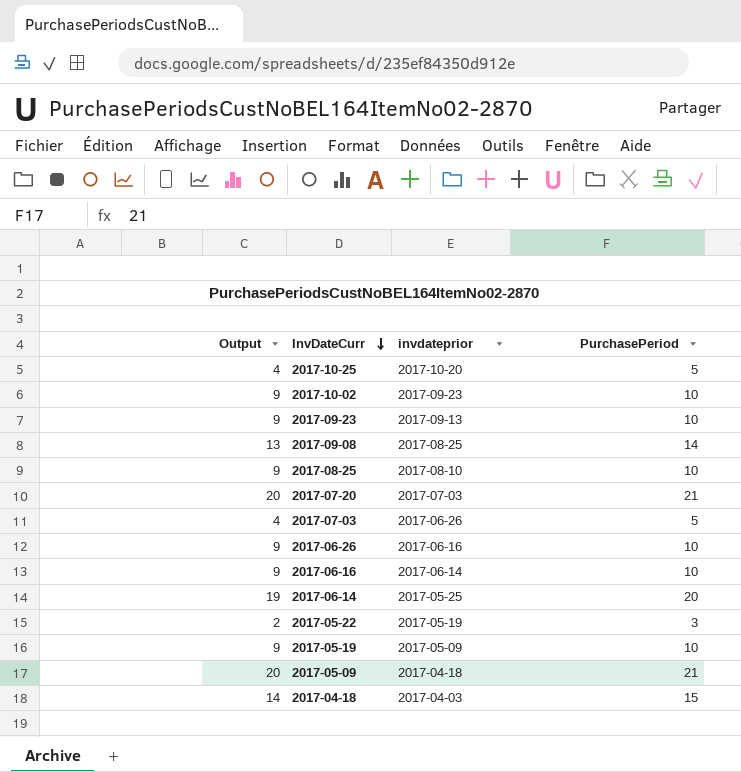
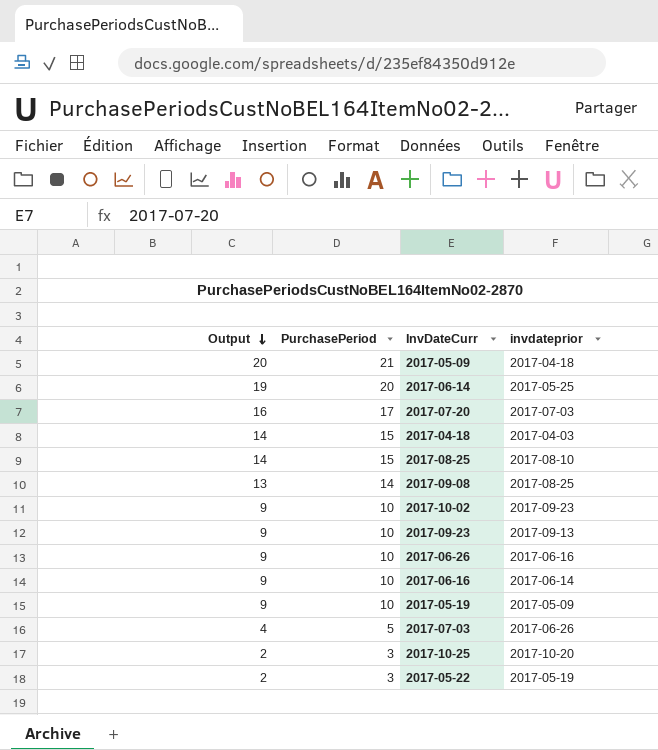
row order: InvDateCurr descending -> Output descending
column PurchasePeriod | position: 4 -> 2
2017-07-20 | Output: 20 -> 16
2017-07-20 | PurchasePeriod: 21 -> 17
2017-08-25 | Output: 9 -> 14
2017-08-25 | PurchasePeriod: 10 -> 15
2017-10-25 | Output: 4 -> 2
2017-10-25 | PurchasePeriod: 5 -> 3

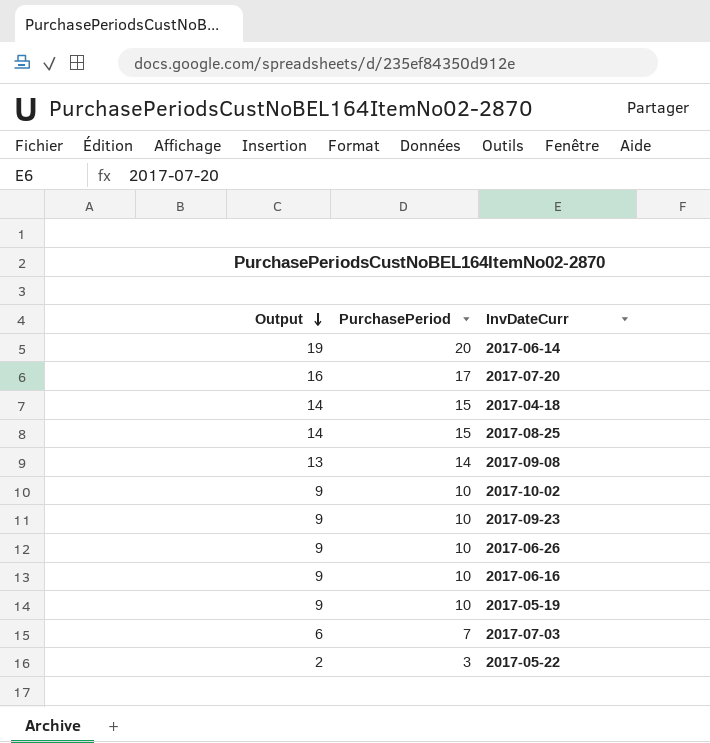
column invdateprior | position: 4 -> none
row 2017-05-09: 20 | 21 | 2017-04-18 -> none
row 2017-10-25: 2 | 3 | 2017-10-20 -> none
2017-07-03 | Output: 4 -> 6
2017-07-03 | PurchasePeriod: 5 -> 7

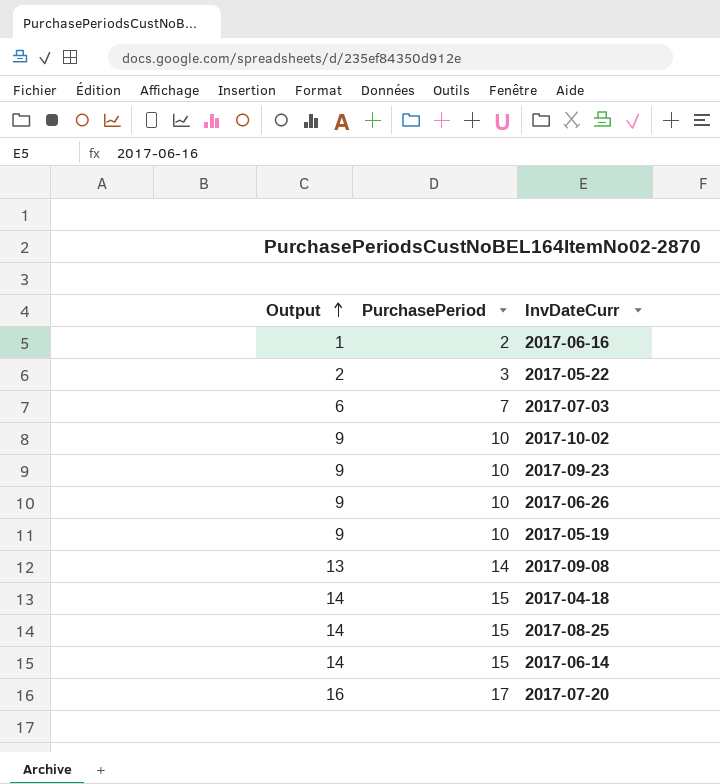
row order: Output descending -> Output ascending
2017-06-16 | Output: 9 -> 1
2017-06-16 | PurchasePeriod: 10 -> 2
2017-06-14 | Output: 19 -> 14
2017-06-14 | PurchasePeriod: 20 -> 15

